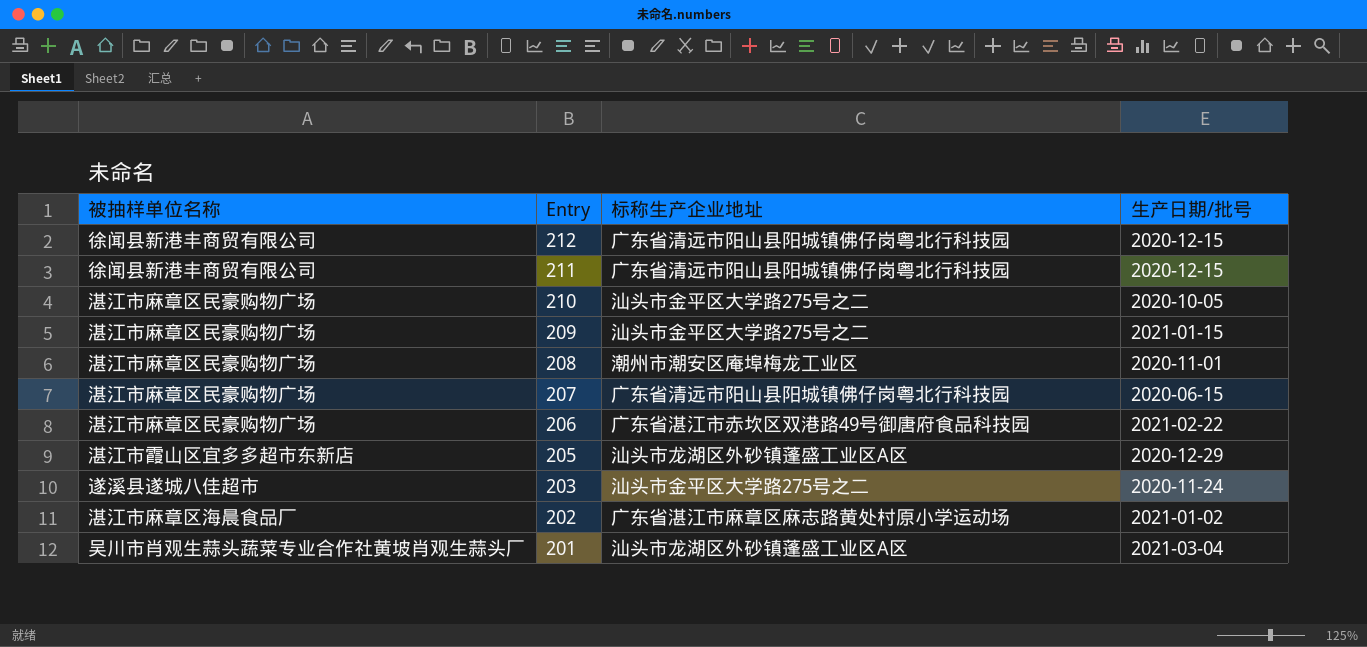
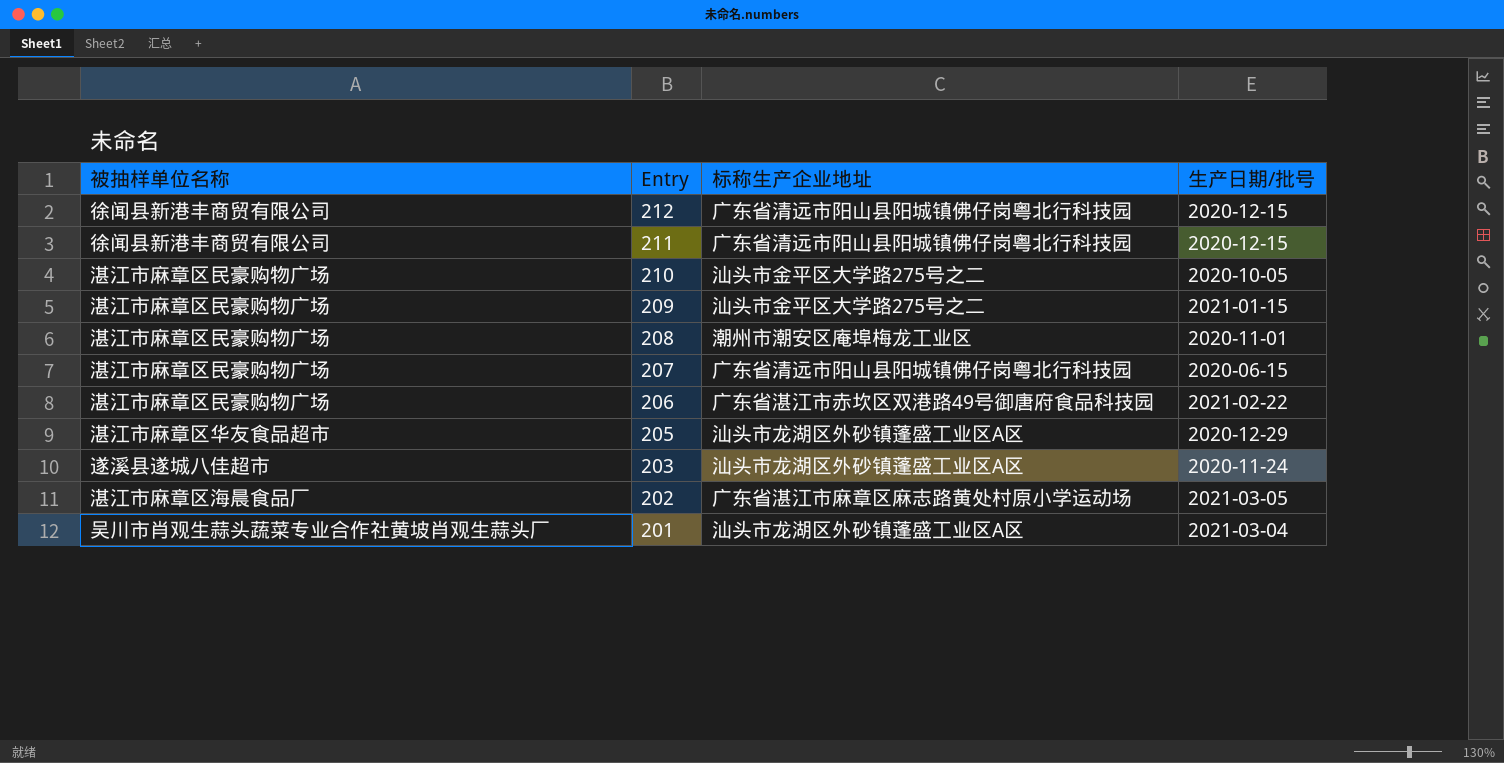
205 | 被抽样单位名称: 湛江市霞山区宜多多超市东新店 -> 湛江市麻章区华友食品超市
203 | 标称生产企业地址: 汕头市金平区大学路275号之二 -> 汕头市龙湖区外砂镇蓬盛工业区A区
202 | 生产日期/批号: 2021-01-02 -> 2021-03-05

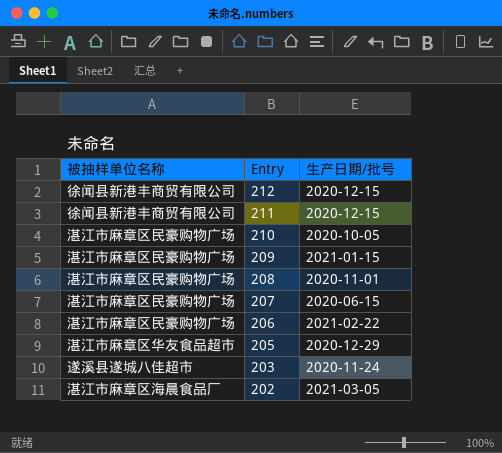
column 标称生产企业地址 | position: 3 -> none
row 201: 吴川市肖观生蒜头蔬菜专业合作社黄坡肖观生蒜头厂 | 汕头市龙湖区外砂镇蓬盛工业区A区 | 2021-03-04 -> none

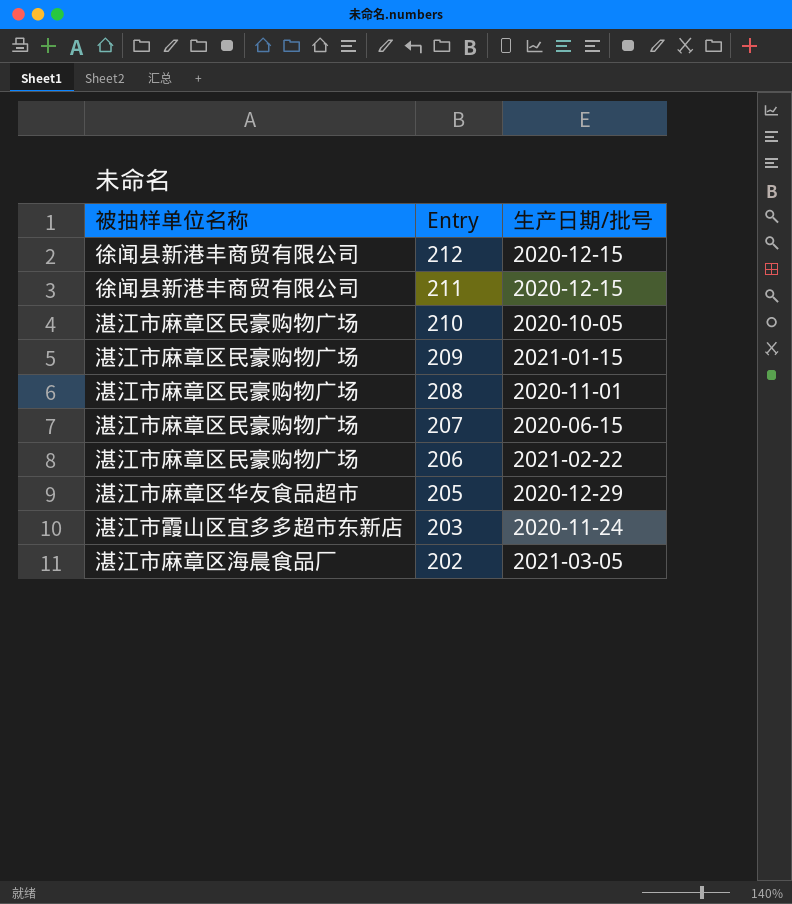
203 | 被抽样单位名称: 遂溪县遂城八佳超市 -> 湛江市霞山区宜多多超市东新店

